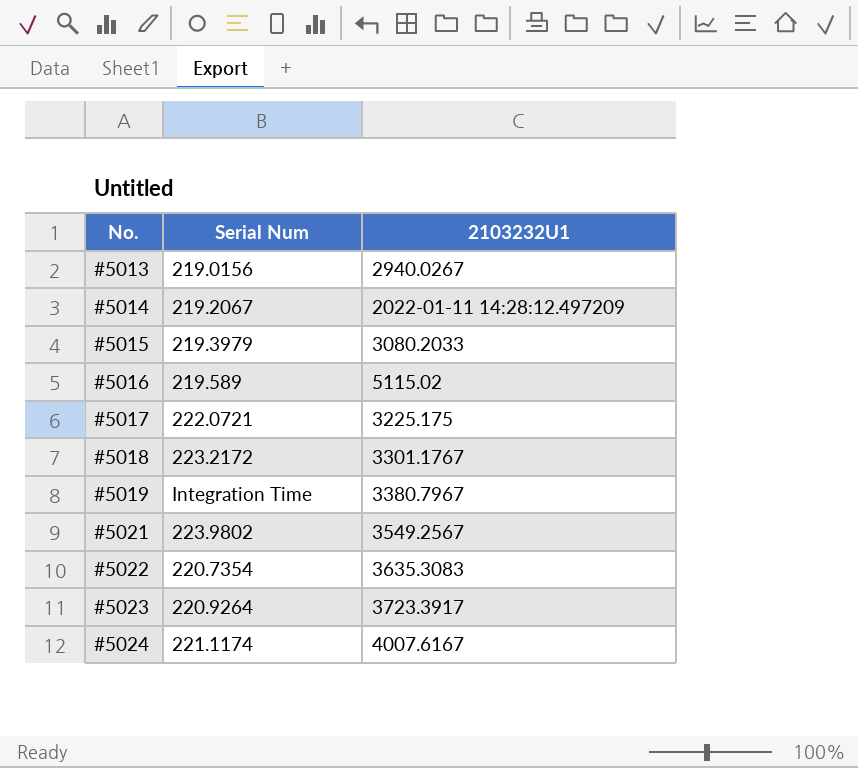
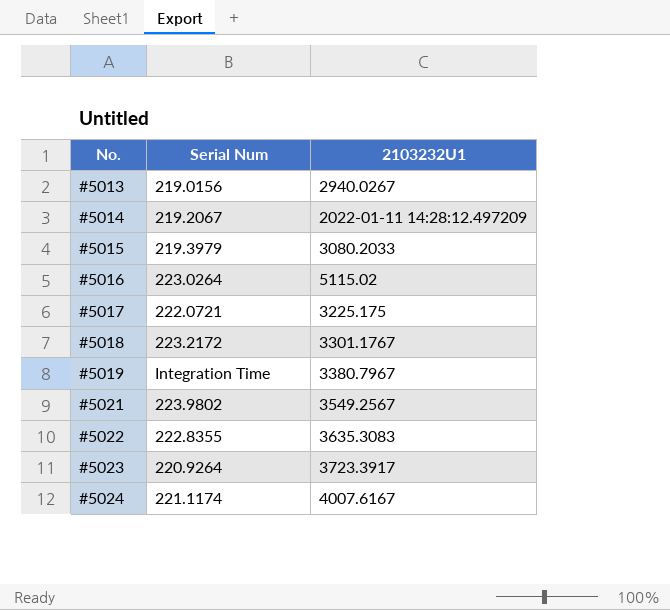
#5016 | Serial Num: 219.589 -> 223.0264
#5022 | Serial Num: 220.7354 -> 222.8355

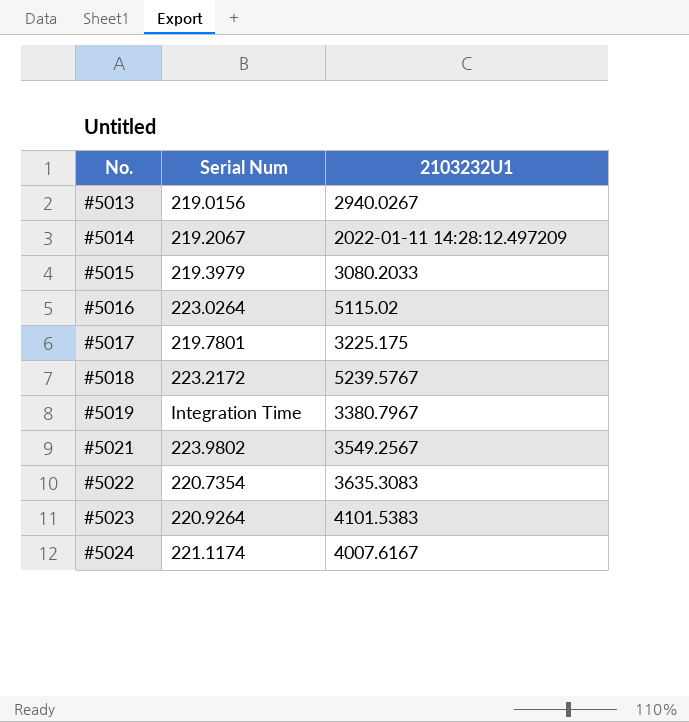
#5017 | Serial Num: 222.0721 -> 219.7801
#5018 | 2103232U1: 3301.1767 -> 5239.5767
#5022 | Serial Num: 222.8355 -> 220.7354
#5023 | 2103232U1: 3723.3917 -> 4101.5383

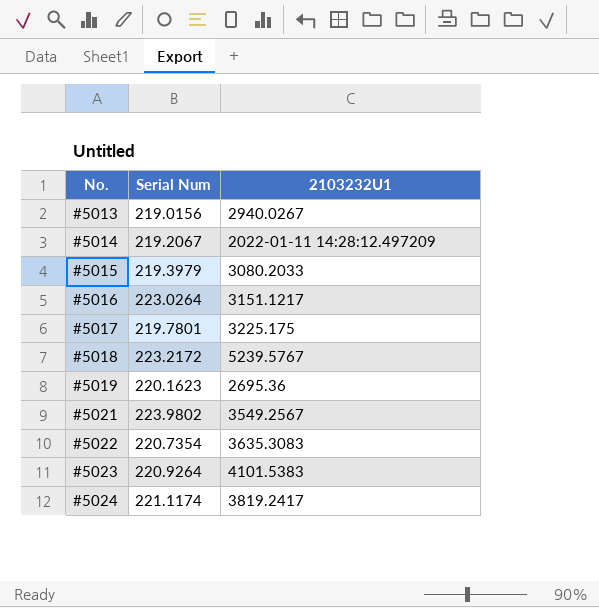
#5016 | 2103232U1: 5115.02 -> 3151.1217
#5019 | Serial Num: Integration Time -> 220.1623
#5019 | 2103232U1: 3380.7967 -> 2695.36
#5024 | 2103232U1: 4007.6167 -> 3819.2417

